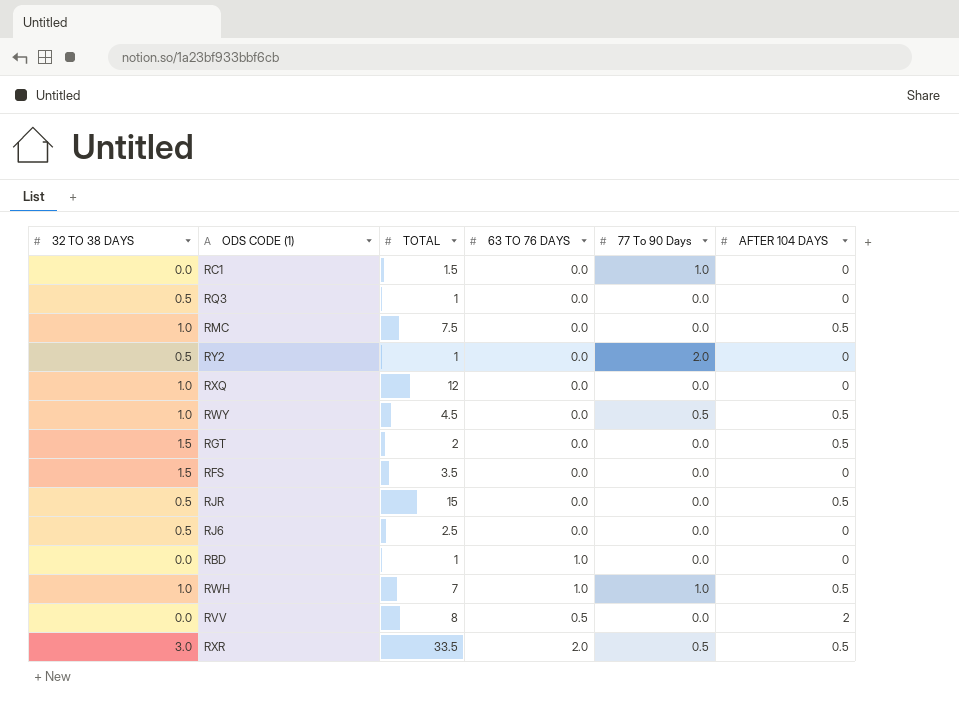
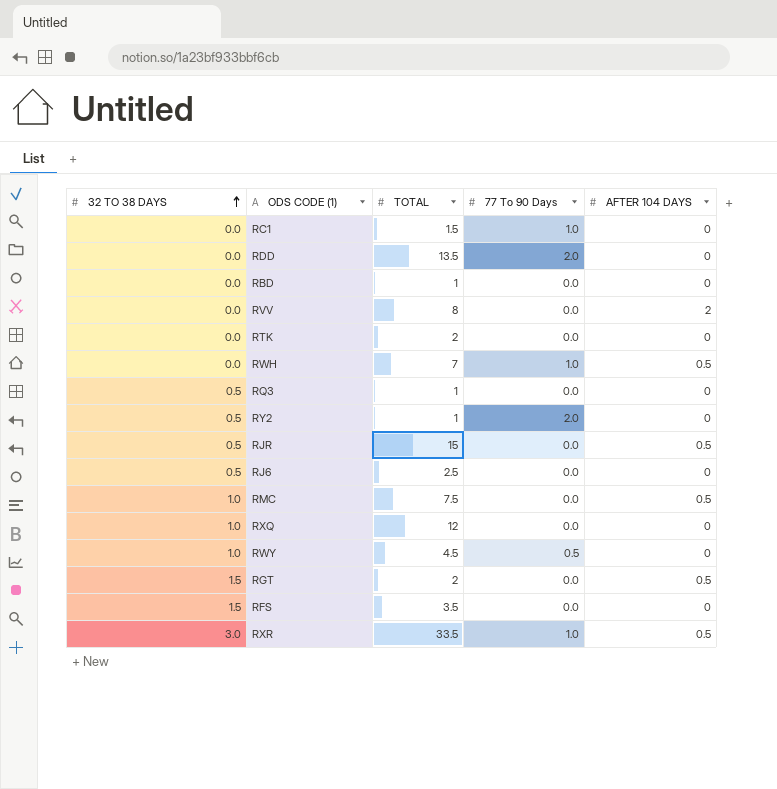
row order: none -> 32 TO 38 DAYS ascending
column 63 TO 76 DAYS | position: 4 -> none
row RDD: none -> 0.0 | 13.5 | 2.0 | 0
row RTK: none -> 0.0 | 2 | 0.0 | 0
RWH | 32 TO 38 DAYS: 1.0 -> 0.0
RWY | AFTER 104 DAYS: 0.5 -> 0
RXR | 77 To 90 Days: 0.5 -> 1.0

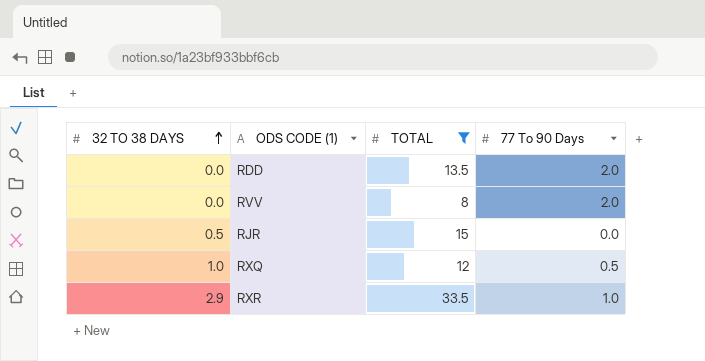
filter: none -> TOTAL >= 8
column AFTER 104 DAYS | position: 5 -> none
RVV | 77 To 90 Days: 0.0 -> 2.0
RXQ | 77 To 90 Days: 0.0 -> 0.5
RXR | 32 TO 38 DAYS: 3.0 -> 2.9

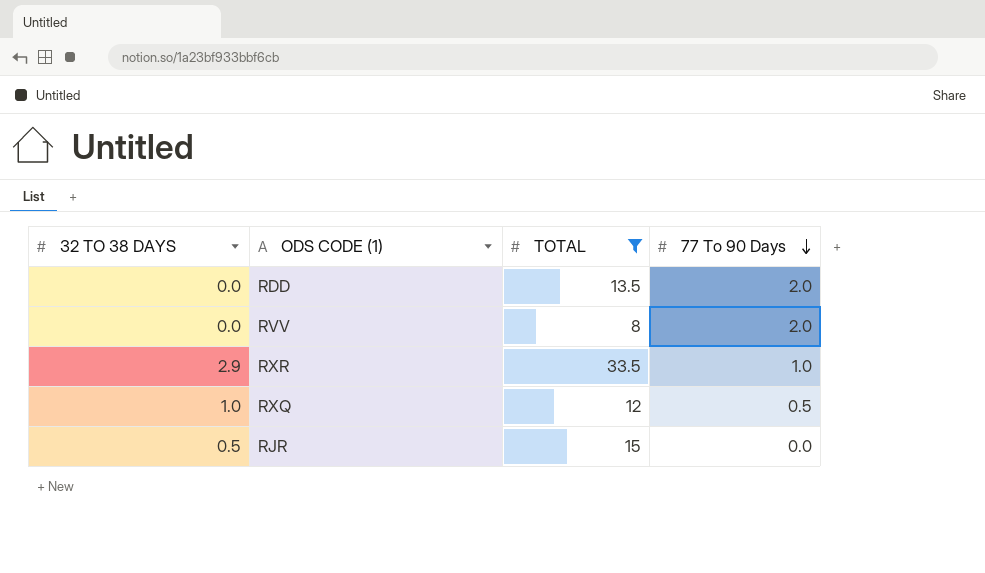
row order: 32 TO 38 DAYS ascending -> 77 To 90 Days descending

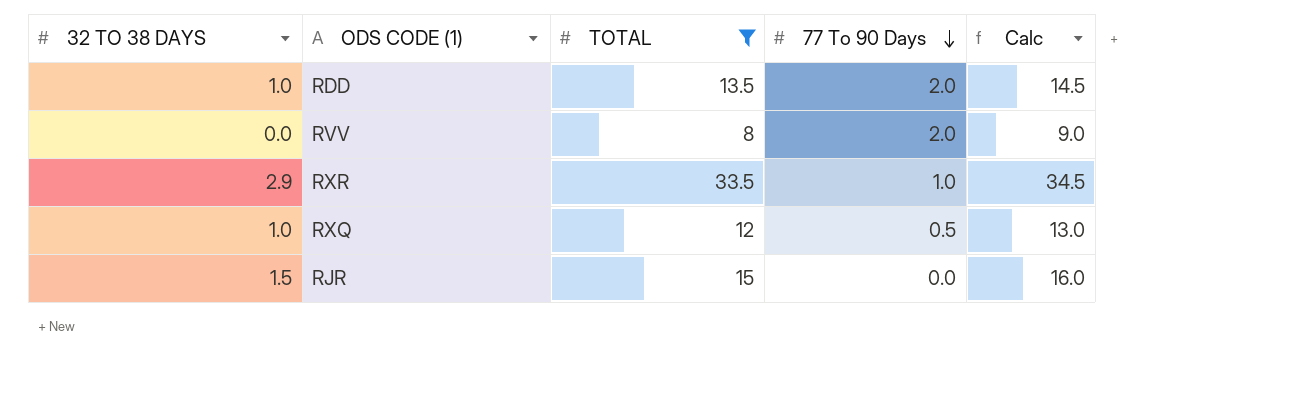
column Calc | formula: none -> [TOTAL] + 1
RDD | 32 TO 38 DAYS: 0.0 -> 1.0
RJR | 32 TO 38 DAYS: 0.5 -> 1.5

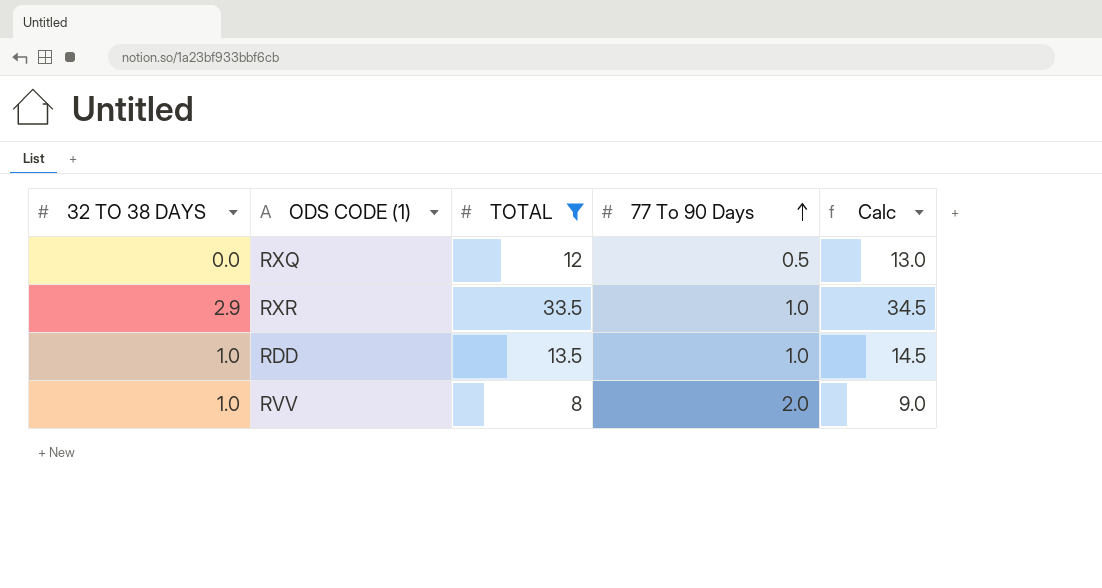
row order: 77 To 90 Days descending -> 77 To 90 Days ascending
row RJR: 1.5 | 15 | 0.0 | 16.0 -> none
RXQ | 32 TO 38 DAYS: 1.0 -> 0.0
RDD | 77 To 90 Days: 2.0 -> 1.0
RVV | 32 TO 38 DAYS: 0.0 -> 1.0

